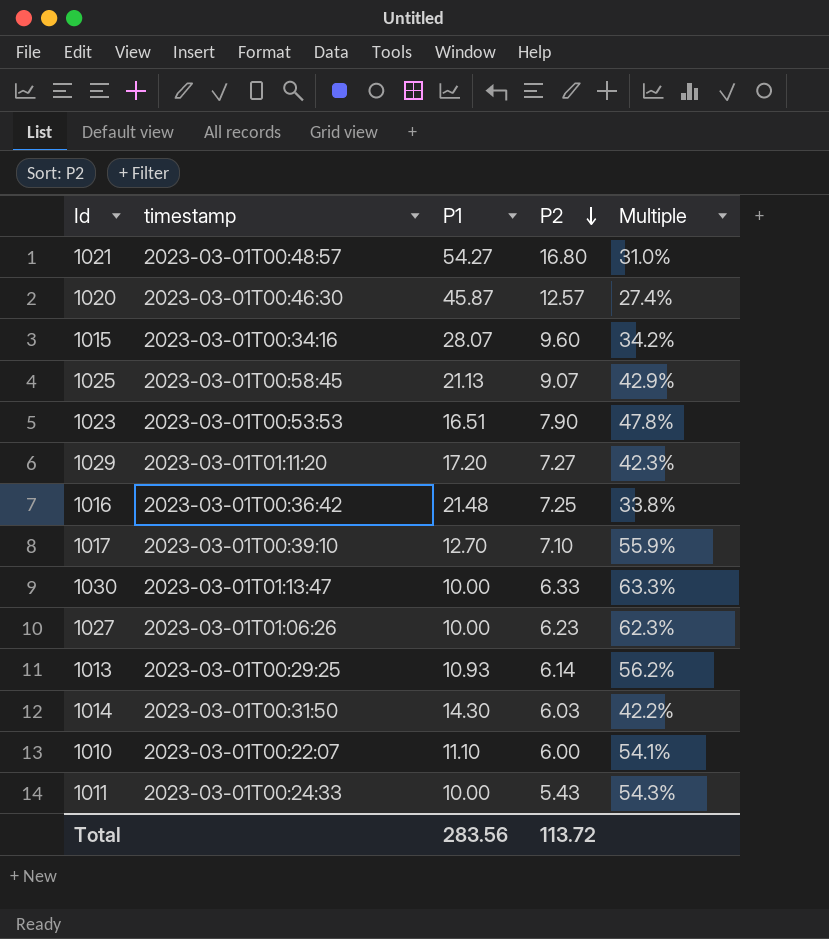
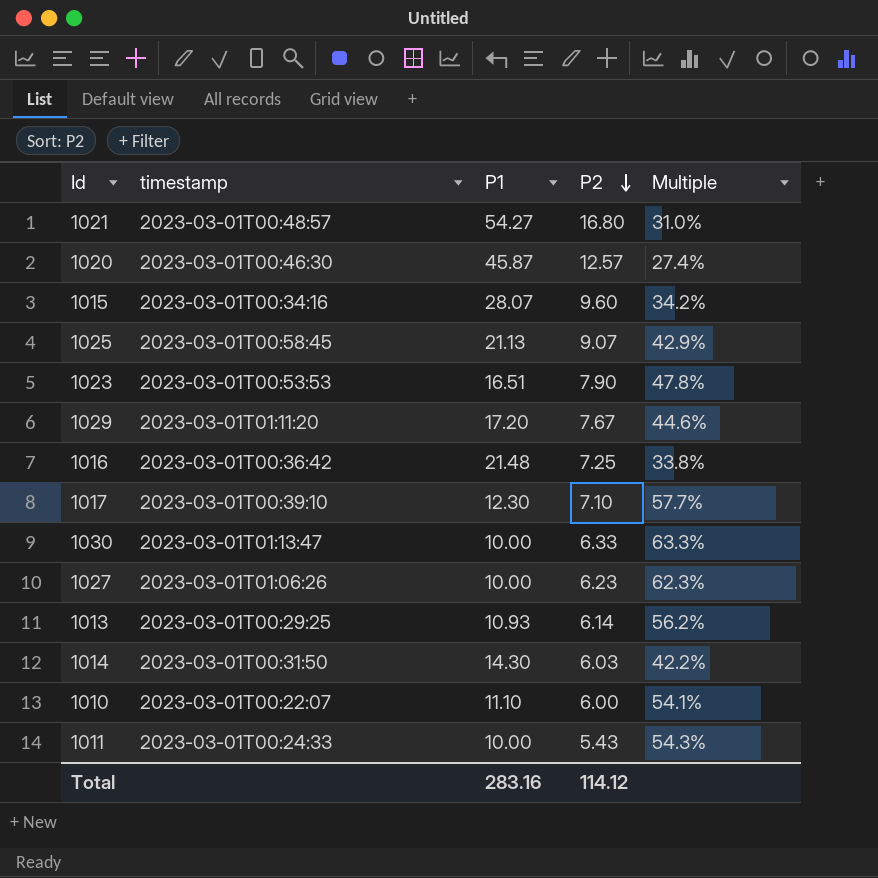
1029 | P2: 7.27 -> 7.67
1029 | Multiple: 42.3% -> 44.6%
1017 | P1: 12.70 -> 12.30
1017 | Multiple: 55.9% -> 57.7%
Total | P1: 283.56 -> 283.16
Total | P2: 113.72 -> 114.12

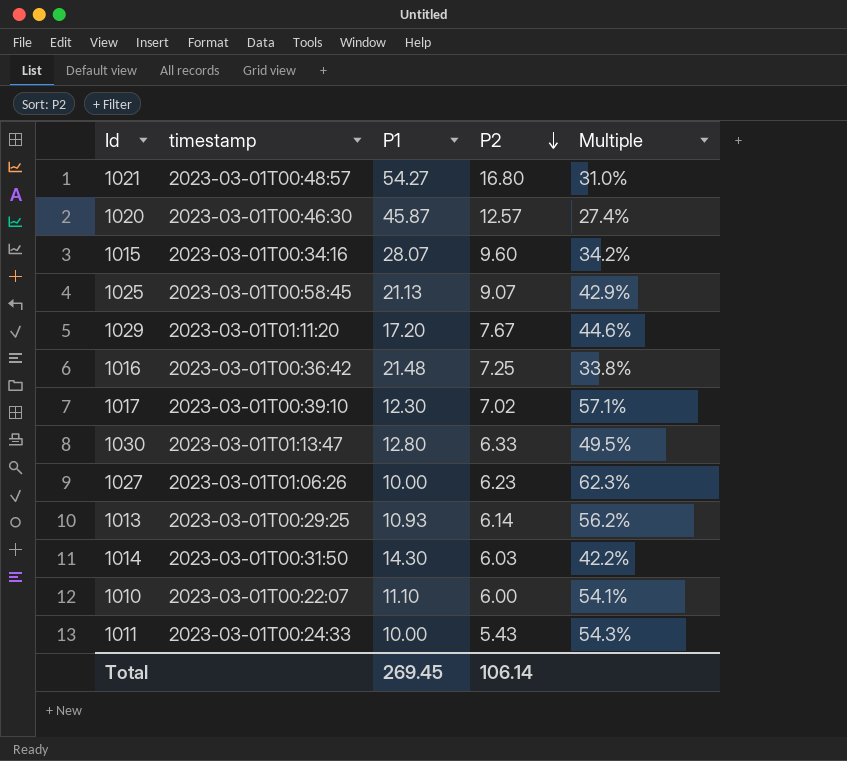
row 1023: 2023-03-01T00:53:53 | 16.51 | 7.90 | 47.8% -> none
1017 | P2: 7.10 -> 7.02
1017 | Multiple: 57.7% -> 57.1%
1030 | P1: 10.00 -> 12.80
1030 | Multiple: 63.3% -> 49.5%
Total | P1: 283.16 -> 269.45
Total | P2: 114.12 -> 106.14

